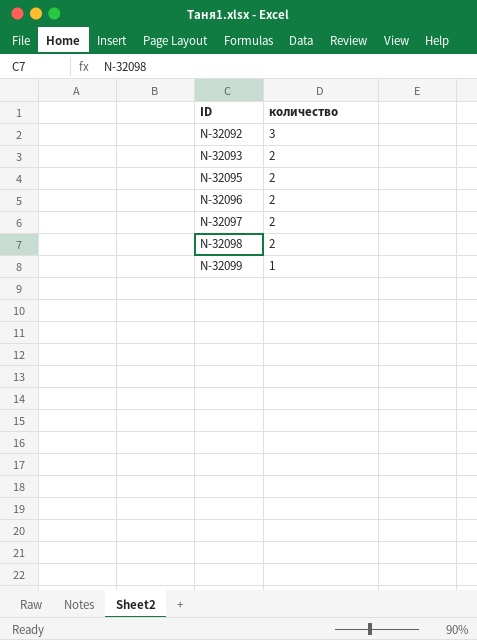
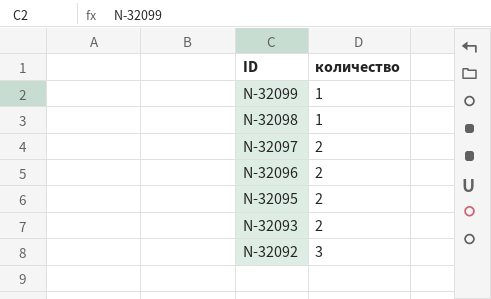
row order: ID ascending -> ID descending
N-32098 | количество: 2 -> 1

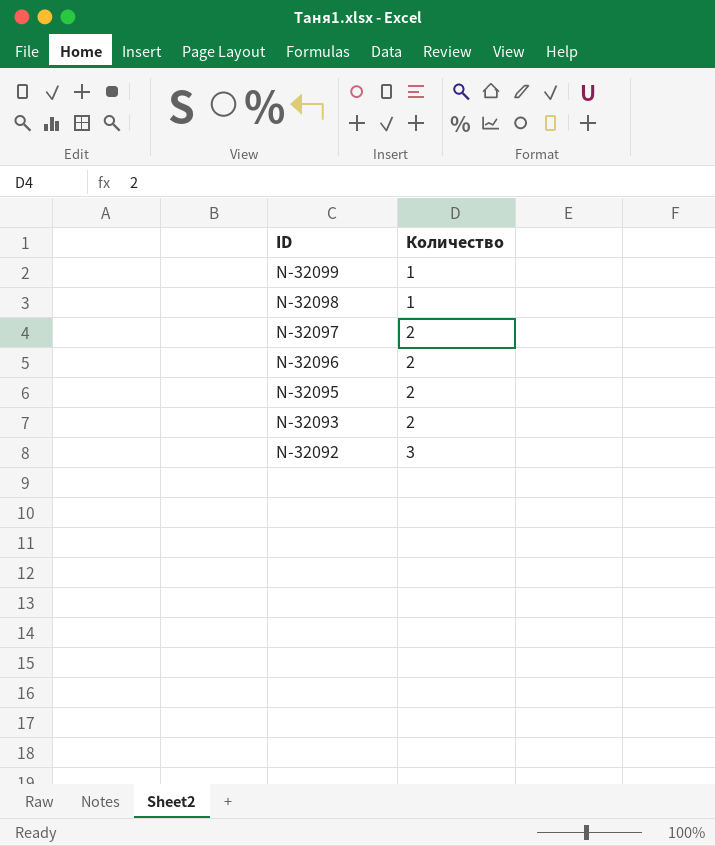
column name: количество -> Количество

